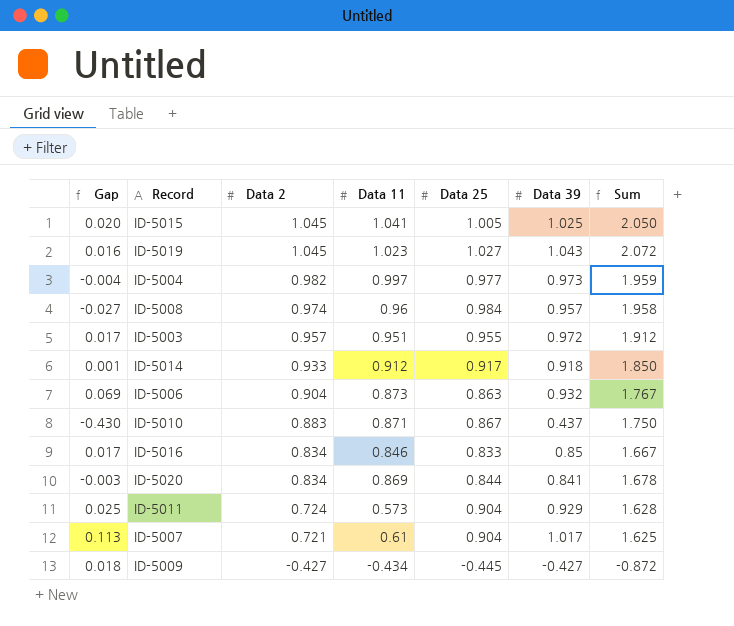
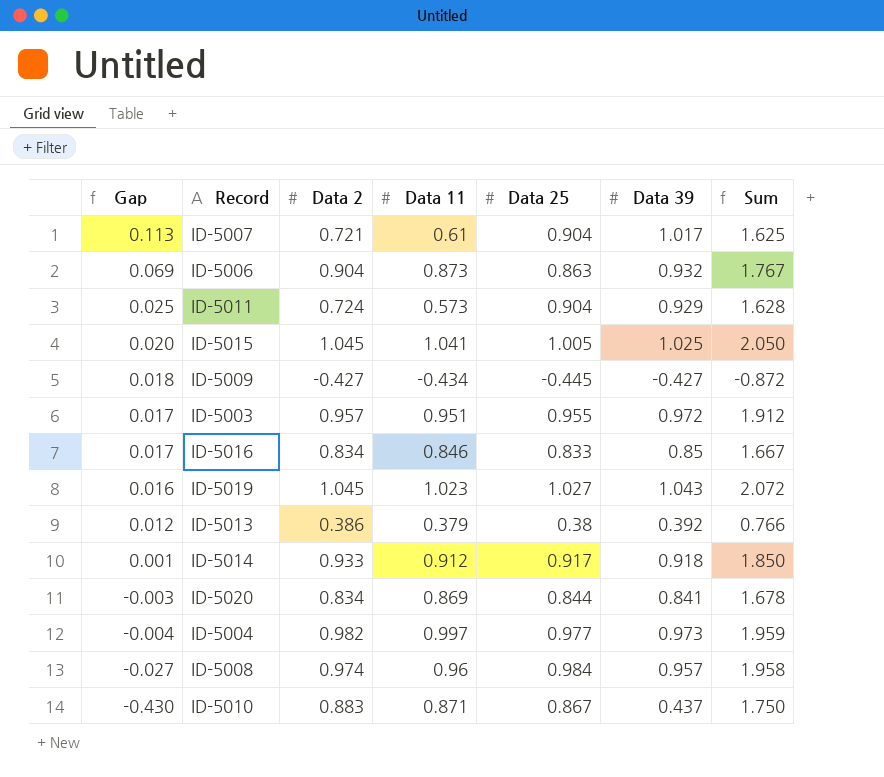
row order: Data 2 descending -> Gap descending
row ID-5013: none -> 0.012 | 0.386 | 0.379 | 0.38 | 0.392 | 0.766

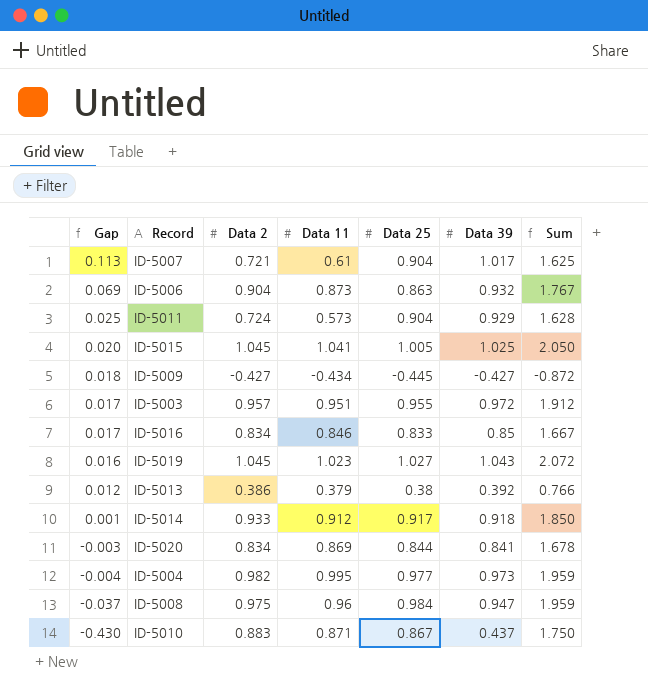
ID-5004 | Data 11: 0.997 -> 0.995
ID-5008 | Gap: -0.027 -> -0.037
ID-5008 | Data 2: 0.974 -> 0.975
ID-5008 | Data 39: 0.957 -> 0.947
ID-5008 | Sum: 1.958 -> 1.959

